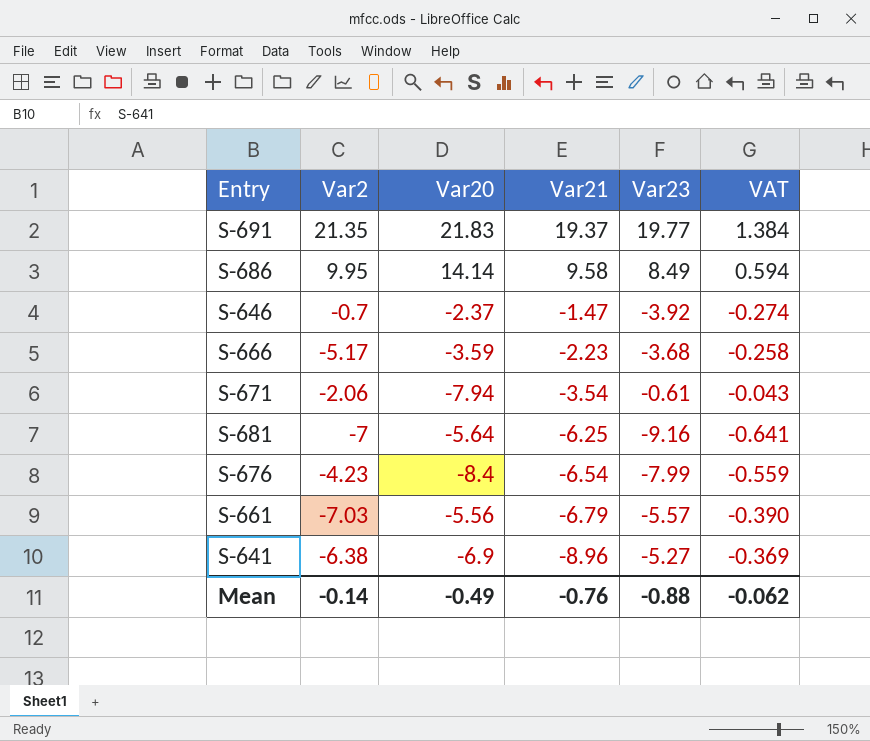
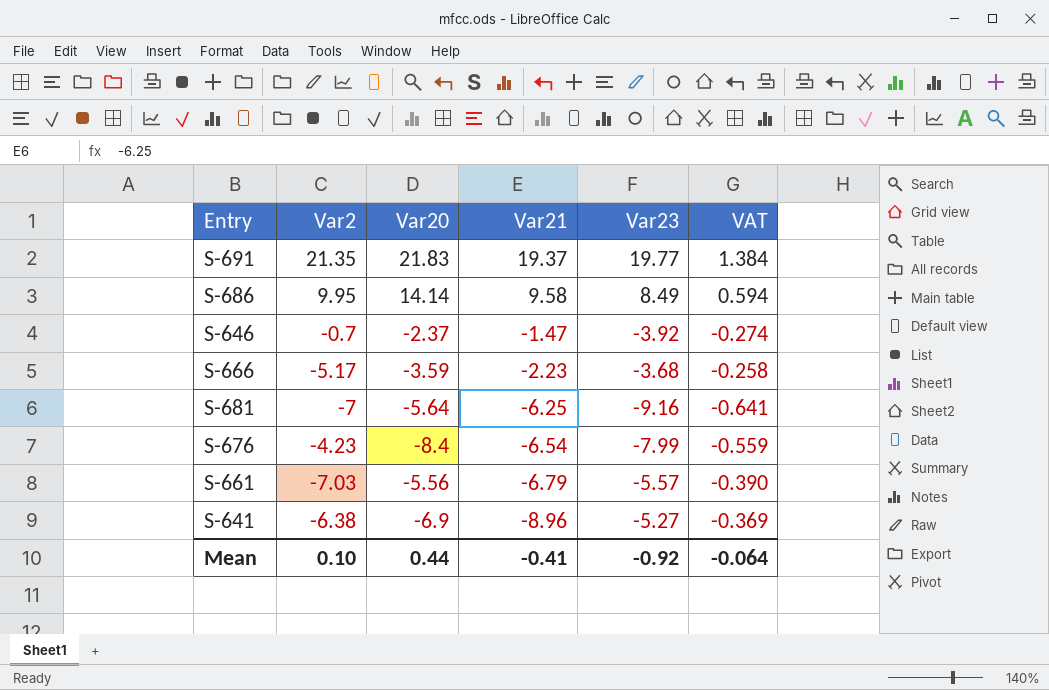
row S-671: -2.06 | -7.94 | -3.54 | -0.61 | -0.043 -> none
Mean | Var2: -0.14 -> 0.10
Mean | Var20: -0.49 -> 0.44
Mean | Var21: -0.76 -> -0.41
Mean | Var23: -0.88 -> -0.92
Mean | VAT: -0.062 -> -0.064

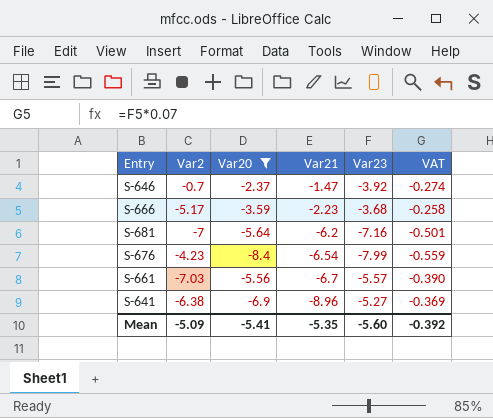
filter: none -> Var20 <= -2.37
S-681 | Var21: -6.25 -> -6.2
S-681 | Var23: -9.16 -> -7.16
S-681 | VAT: -0.641 -> -0.501
S-661 | Var21: -6.79 -> -6.7
Mean | Var2: 0.10 -> -5.09
Mean | Var20: 0.44 -> -5.41
Mean | Var21: -0.41 -> -5.35
Mean | Var23: -0.92 -> -5.60
Mean | VAT: -0.064 -> -0.392

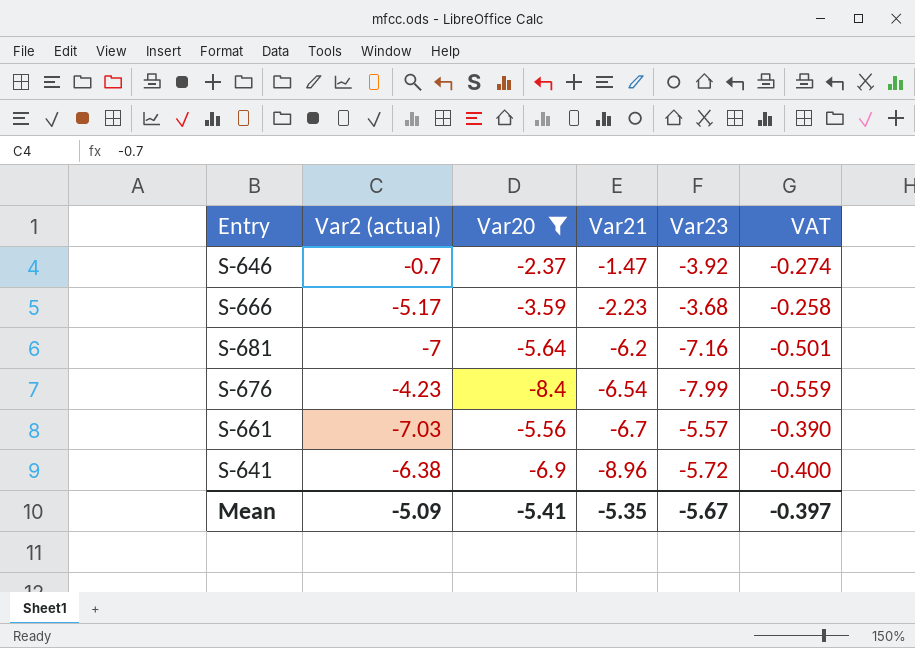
column name: Var2 -> Var2 (actual)
S-641 | Var23: -5.27 -> -5.72
S-641 | VAT: -0.369 -> -0.400
Mean | Var23: -5.60 -> -5.67
Mean | VAT: -0.392 -> -0.397

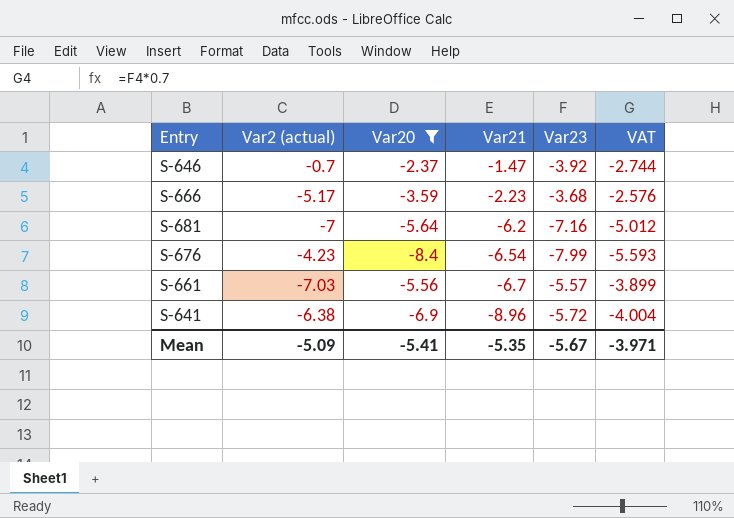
column VAT | formula: [Var23] * 0.07 -> [Var23] * 0.7
Mean | VAT: -0.397 -> -3.971

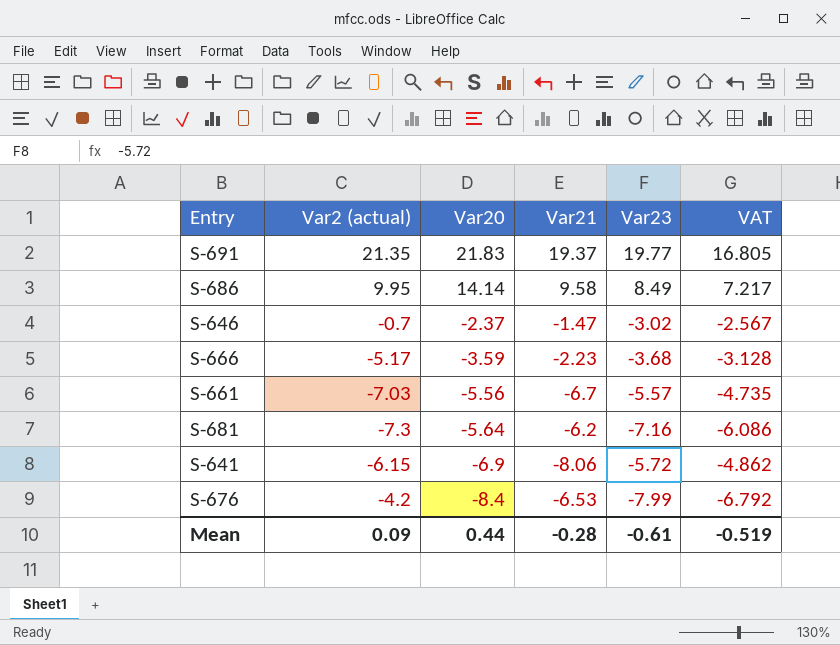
filter: Var20 <= -2.37 -> none
row order: Var21 descending -> Var20 descending
column VAT | formula: [Var23] * 0.7 -> [Var23] * 0.85
S-646 | Var23: -3.92 -> -3.02
S-681 | Var2 (actual): -7 -> -7.3
S-641 | Var2 (actual): -6.38 -> -6.15
S-641 | Var21: -8.96 -> -8.06
S-676 | Var2 (actual): -4.23 -> -4.2
S-676 | Var21: -6.54 -> -6.53
Mean | Var2 (actual): -5.09 -> 0.09
Mean | Var20: -5.41 -> 0.44
Mean | Var21: -5.35 -> -0.28
Mean | Var23: -5.67 -> -0.61
Mean | VAT: -3.971 -> -0.519

